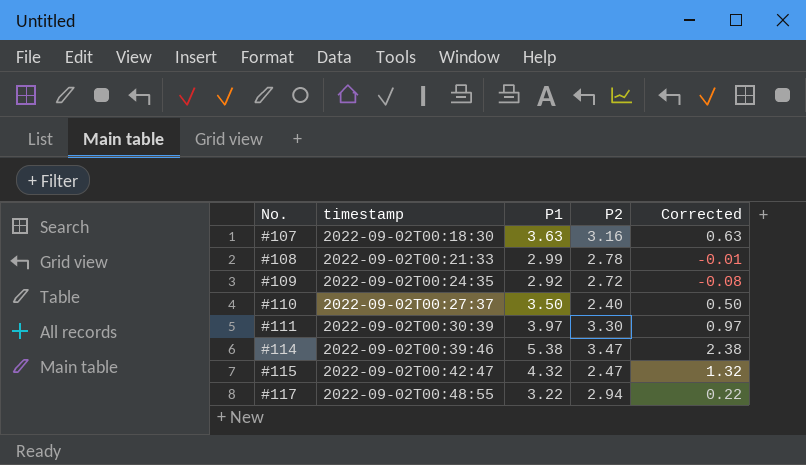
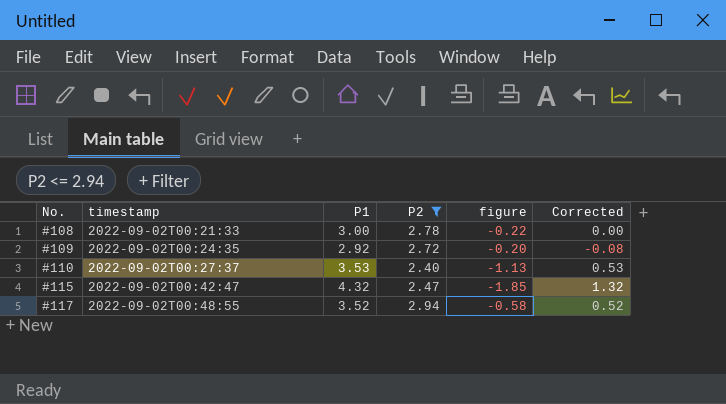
filter: none -> P2 <= 2.94
column figure | formula: none -> [P2] - [P1]
#108 | P1: 2.99 -> 3.00
#108 | Corrected: -0.01 -> 0.00
#110 | P1: 3.50 -> 3.53
#110 | Corrected: 0.50 -> 0.53
#117 | P1: 3.22 -> 3.52
#117 | Corrected: 0.22 -> 0.52

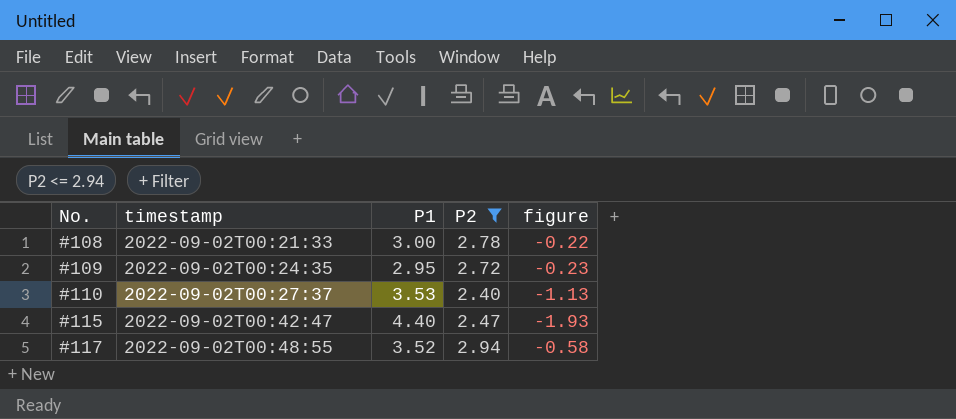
column Corrected | formula: [P1] - 3 -> none
#109 | P1: 2.92 -> 2.95
#109 | figure: -0.20 -> -0.23
#115 | P1: 4.32 -> 4.40
#115 | figure: -1.85 -> -1.93

